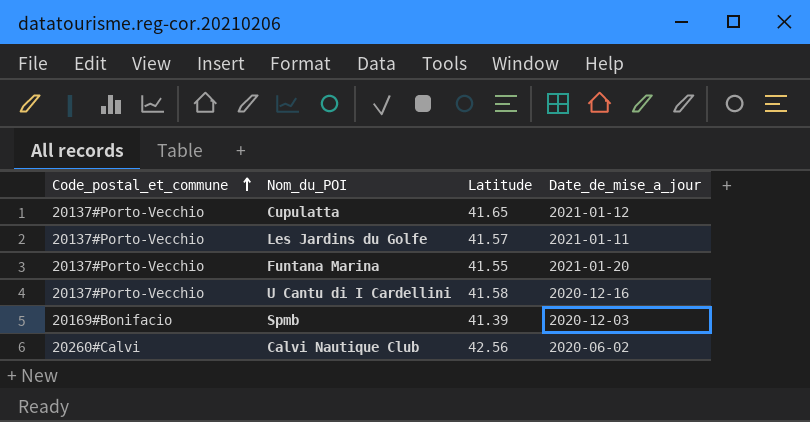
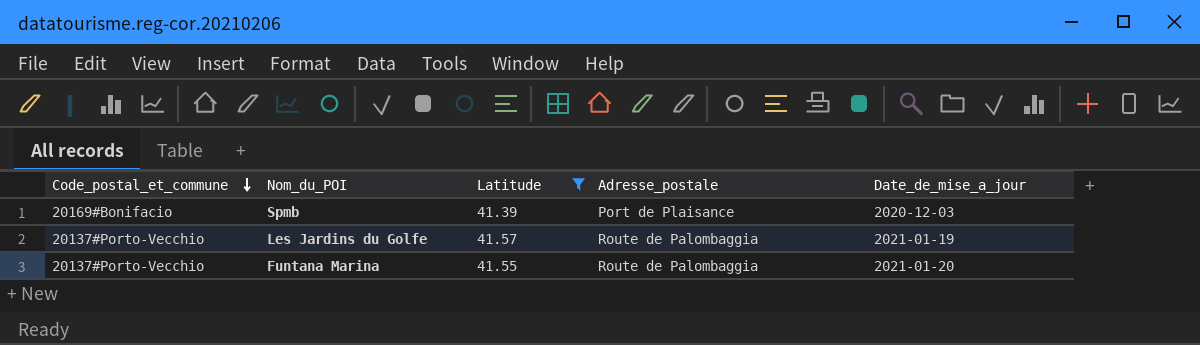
filter: none -> Latitude <= 41.57
row order: Code_postal_et_commune ascending -> Code_postal_et_commune descending
column Adresse_postale | position: none -> 4
Les Jardins du Golfe | Date_de_mise_a_jour: 2021-01-11 -> 2021-01-19

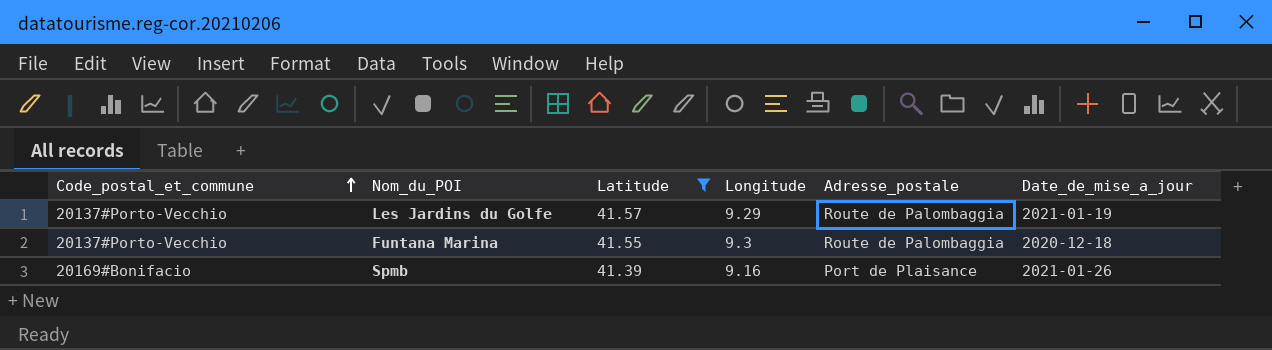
row order: Code_postal_et_commune descending -> Code_postal_et_commune ascending
column Longitude | position: none -> 4
Funtana Marina | Date_de_mise_a_jour: 2021-01-20 -> 2020-12-18
Spmb | Date_de_mise_a_jour: 2020-12-03 -> 2021-01-26

